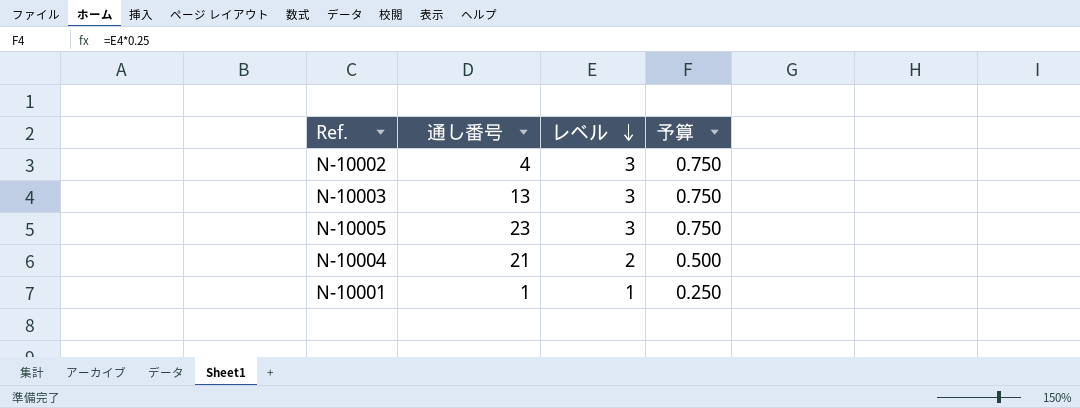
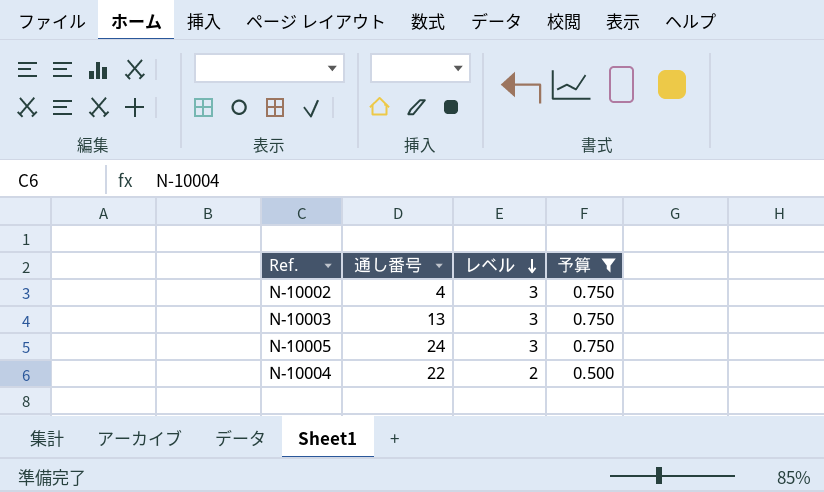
filter: none -> 予算 != 0.250
N-10005 | 通し番号: 23 -> 24
N-10004 | 通し番号: 21 -> 22

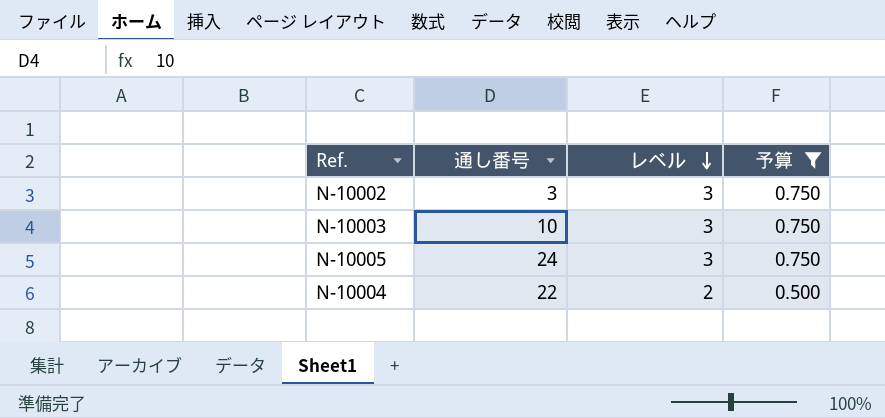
N-10002 | 通し番号: 4 -> 3
N-10003 | 通し番号: 13 -> 10

